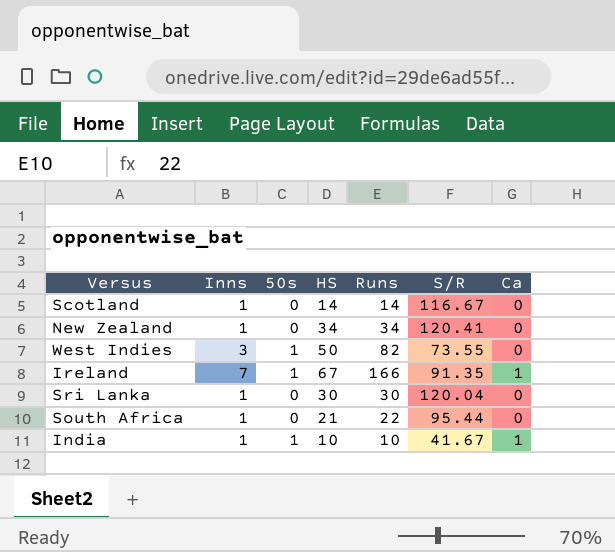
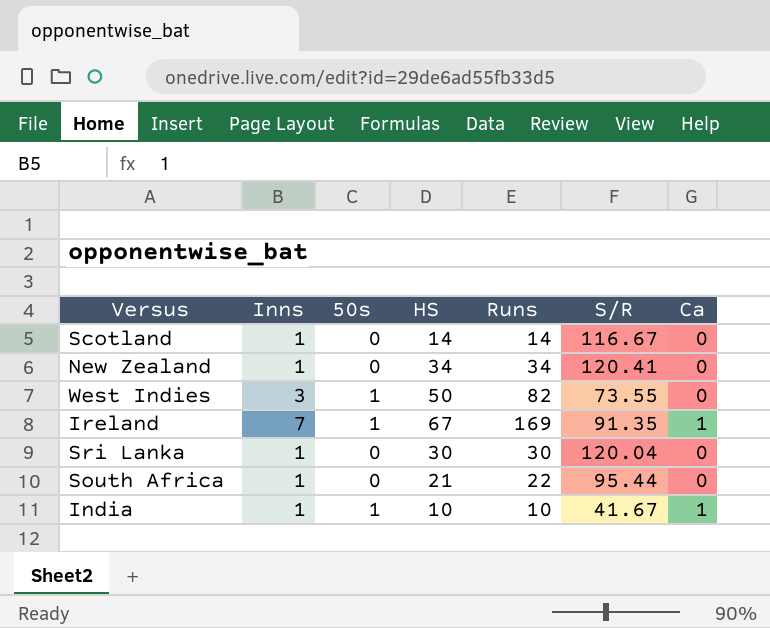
Ireland | Runs: 166 -> 169

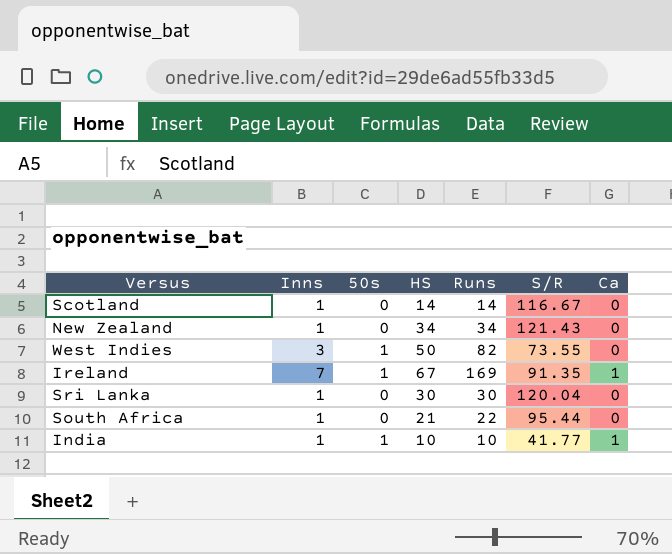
New Zealand | S/R: 120.41 -> 121.43
India | S/R: 41.67 -> 41.77

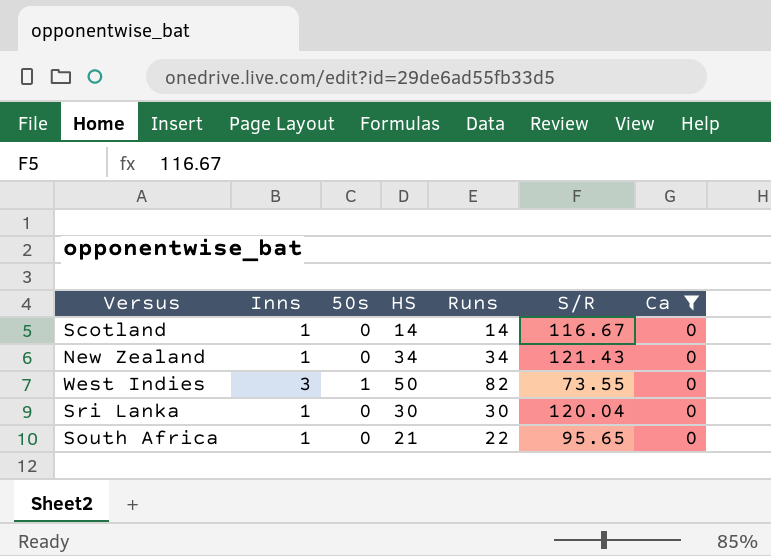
filter: none -> Ca = 0
South Africa | S/R: 95.44 -> 95.65

